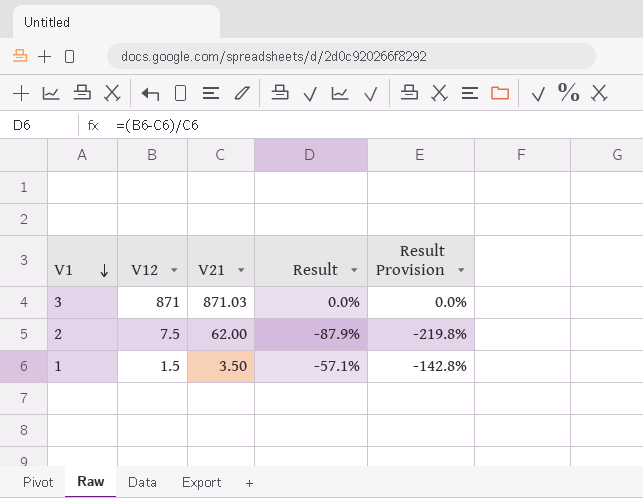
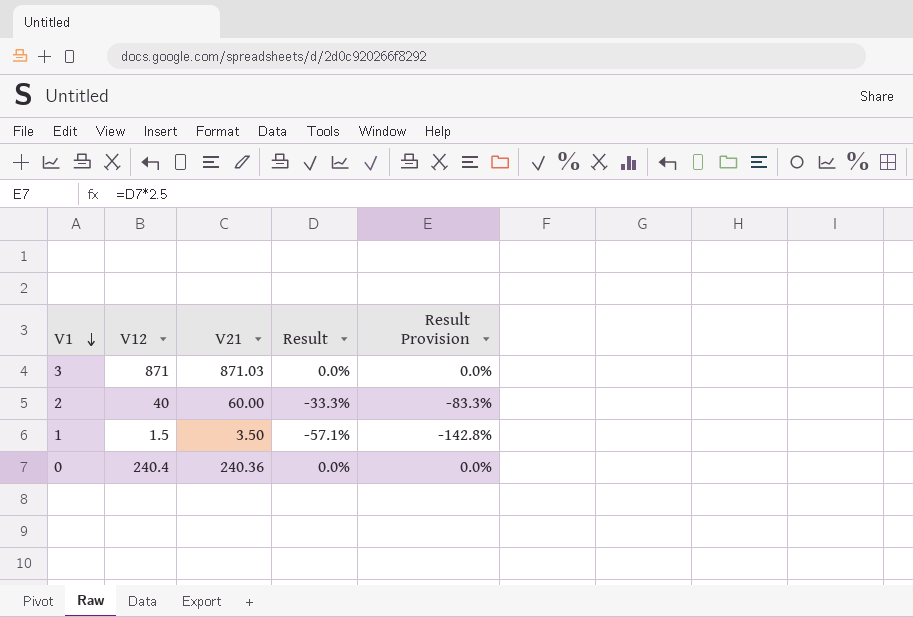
2 | V12: 7.5 -> 40
2 | V21: 62.00 -> 60.00
2 | Result: -87.9% -> -33.3%
2 | Result Provision: -219.8% -> -83.3%
row 0: none -> 240.4 | 240.36 | 0.0% | 0.0%

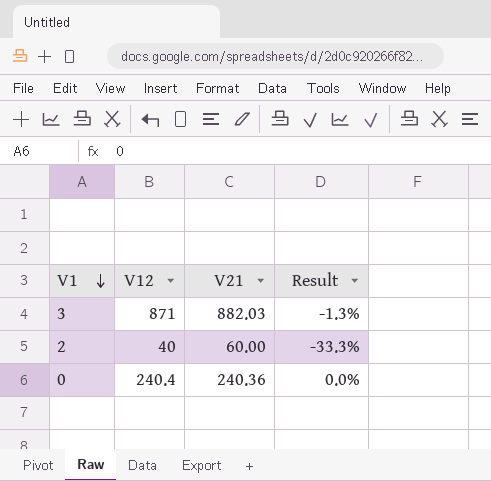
column Result Provision | formula: [Result] * 2.5 -> none
row 1: 1.5 | 3.50 | -57.1% | -142.8% -> none
3 | V21: 871.03 -> 882.03
3 | Result: 0.0% -> -1.3%

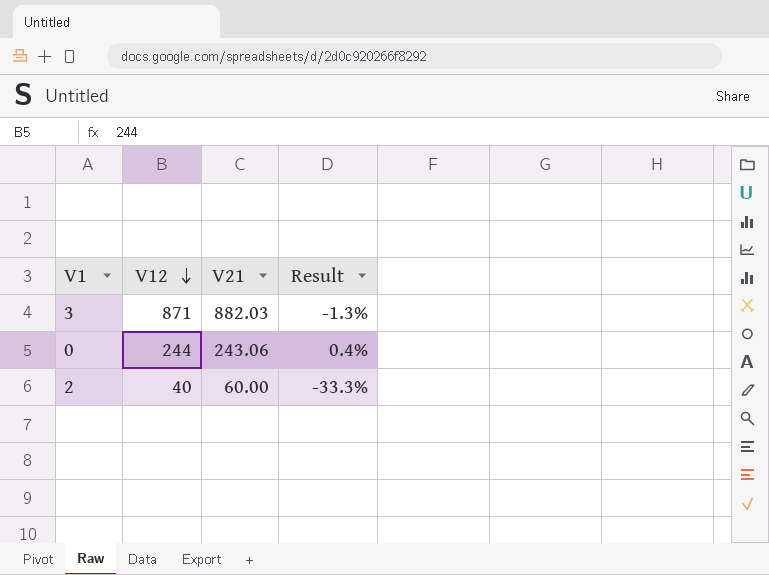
row order: V1 descending -> V12 descending
0 | V12: 240.4 -> 244
0 | V21: 240.36 -> 243.06
0 | Result: 0.0% -> 0.4%

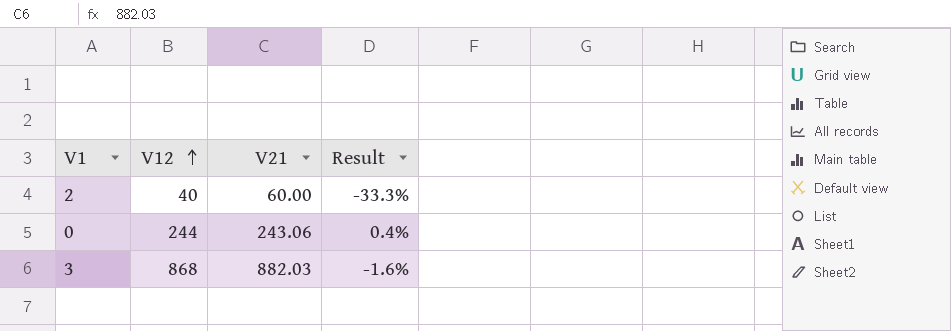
row order: V12 descending -> V12 ascending
3 | V12: 871 -> 868
3 | Result: -1.3% -> -1.6%

